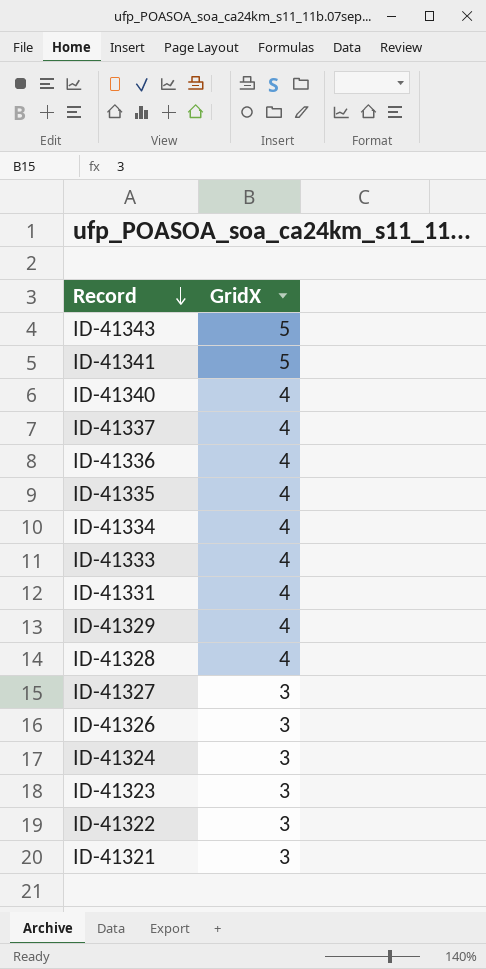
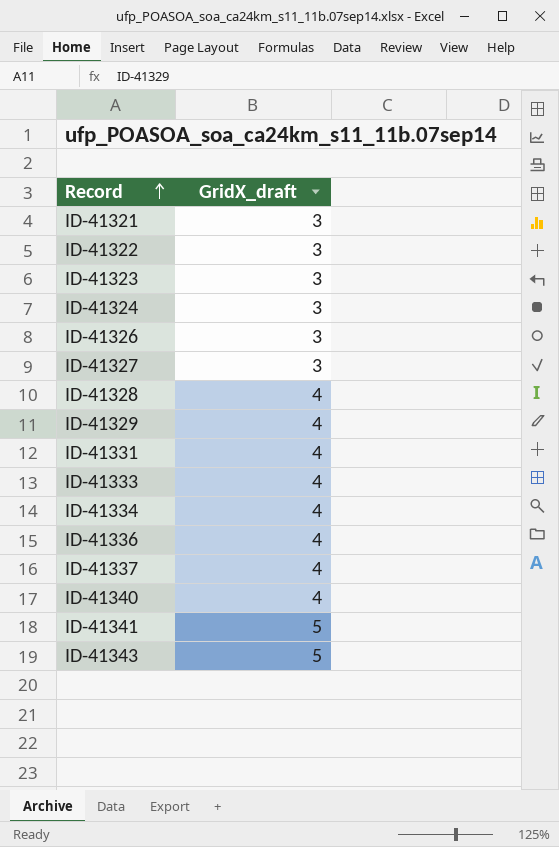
row order: Record descending -> Record ascending
column name: GridX -> GridX_draft
row ID-41335: 4 -> none

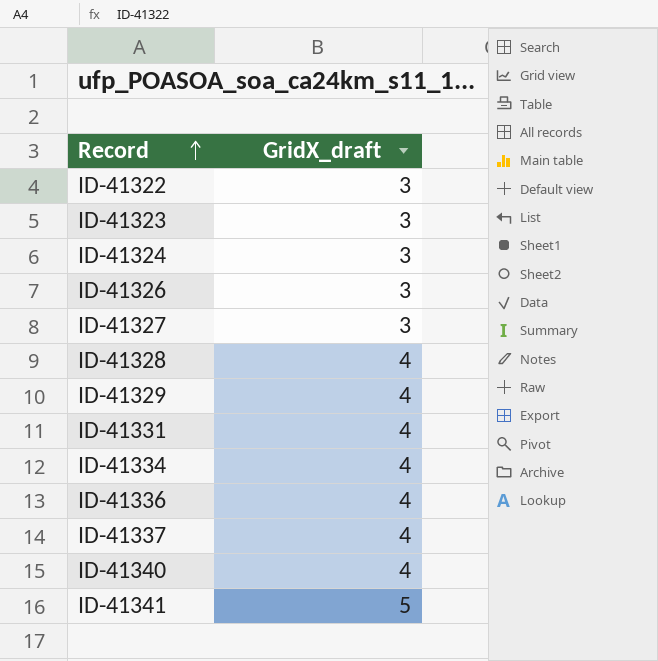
row ID-41321: 3 -> none
row ID-41333: 4 -> none
row ID-41343: 5 -> none

